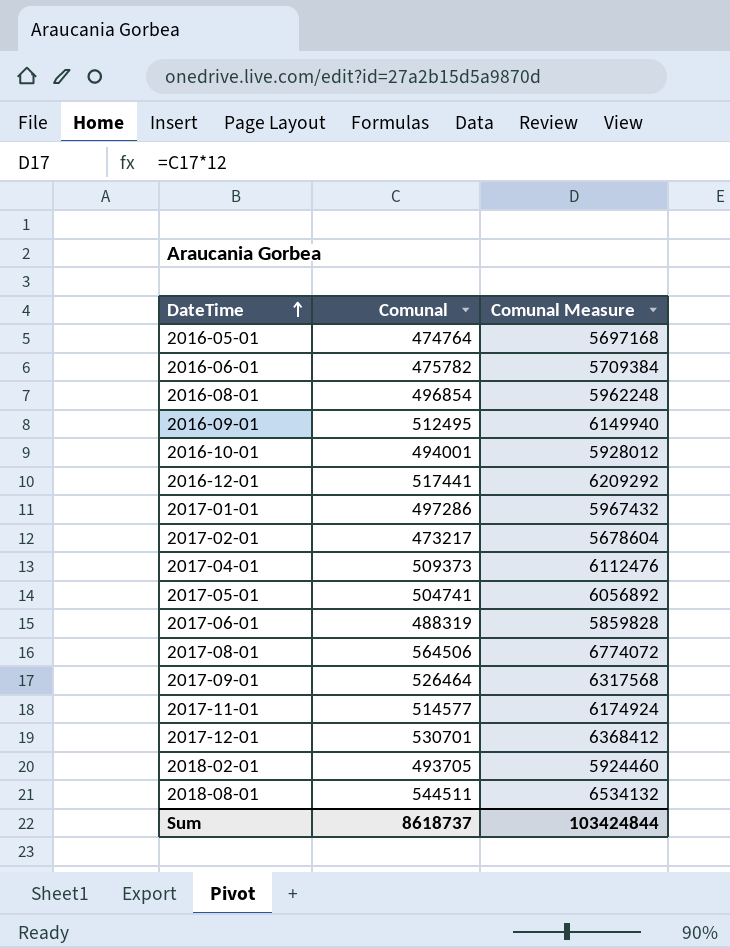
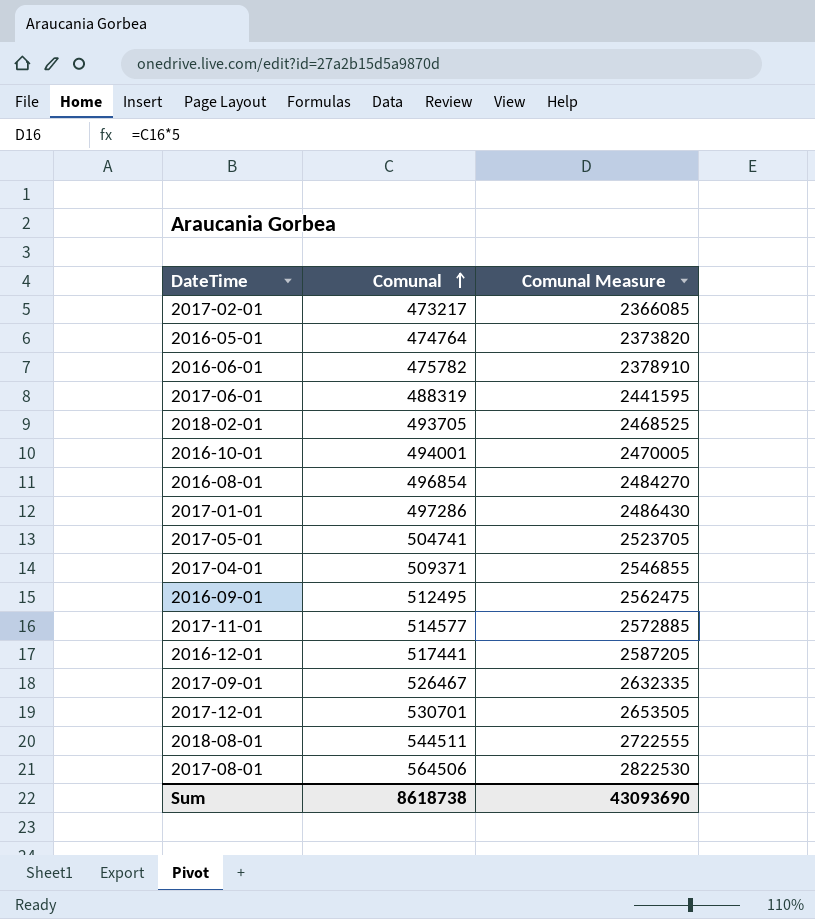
row order: DateTime ascending -> Comunal ascending
column Comunal Measure | formula: [Comunal] * 12 -> [Comunal] * 5
2017-04-01 | Comunal: 509373 -> 509371
2017-09-01 | Comunal: 526464 -> 526467
Sum | Comunal: 8618737 -> 8618738
Sum | Comunal Measure: 103424844 -> 43093690

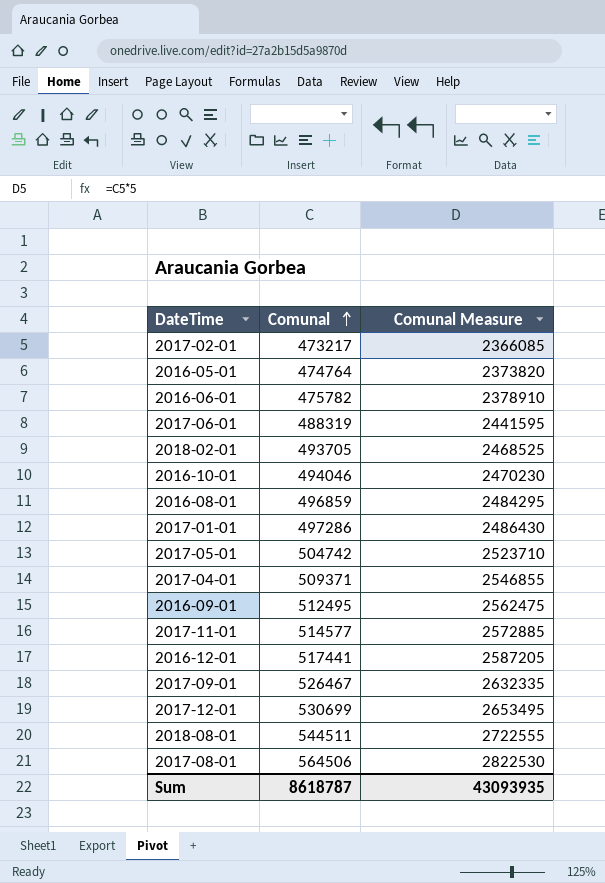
2016-10-01 | Comunal: 494001 -> 494046
2016-10-01 | Comunal Measure: 2470005 -> 2470230
2016-08-01 | Comunal: 496854 -> 496859
2016-08-01 | Comunal Measure: 2484270 -> 2484295
2017-05-01 | Comunal: 504741 -> 504742
2017-05-01 | Comunal Measure: 2523705 -> 2523710
2017-12-01 | Comunal: 530701 -> 530699
2017-12-01 | Comunal Measure: 2653505 -> 2653495
Sum | Comunal: 8618738 -> 8618787
Sum | Comunal Measure: 43093690 -> 43093935

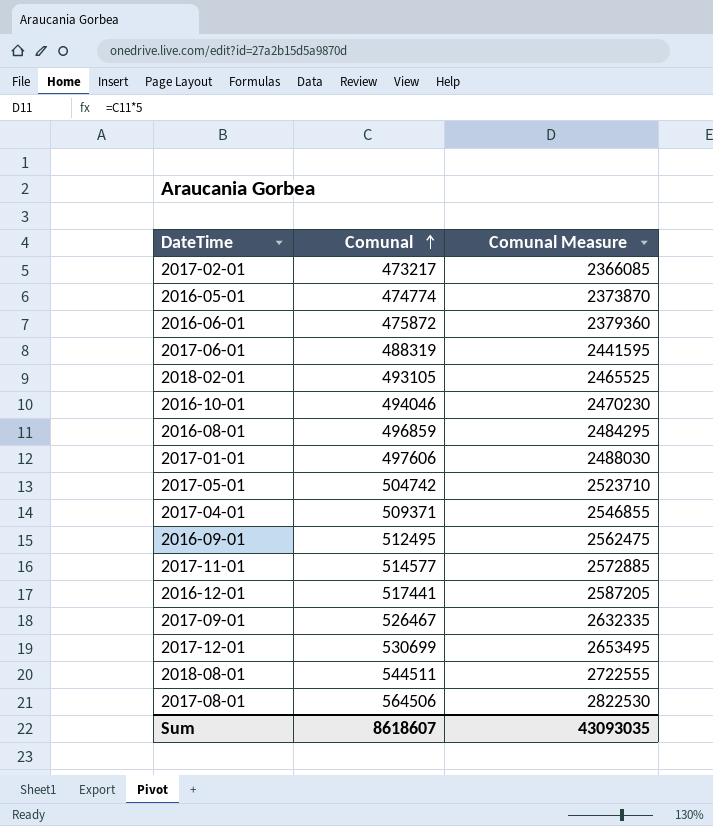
2016-05-01 | Comunal: 474764 -> 474774
2016-05-01 | Comunal Measure: 2373820 -> 2373870
2016-06-01 | Comunal: 475782 -> 475872
2016-06-01 | Comunal Measure: 2378910 -> 2379360
2018-02-01 | Comunal: 493705 -> 493105
2018-02-01 | Comunal Measure: 2468525 -> 2465525
2017-01-01 | Comunal: 497286 -> 497606
2017-01-01 | Comunal Measure: 2486430 -> 2488030
Sum | Comunal: 8618787 -> 8618607
Sum | Comunal Measure: 43093935 -> 43093035

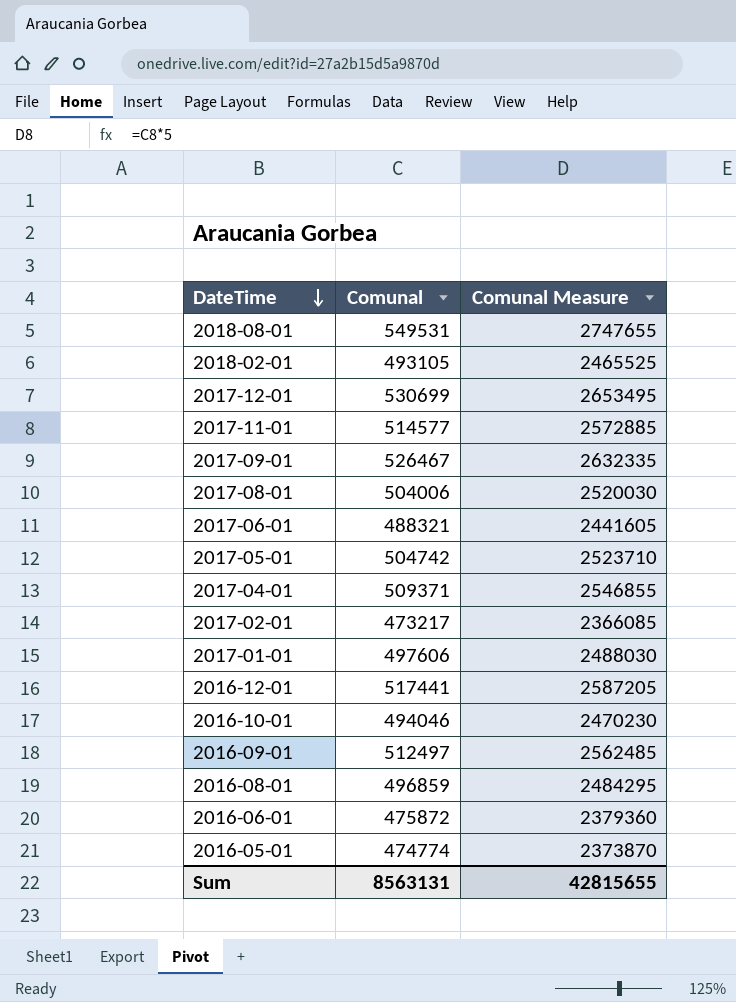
row order: Comunal ascending -> DateTime descending
2018-08-01 | Comunal: 544511 -> 549531
2018-08-01 | Comunal Measure: 2722555 -> 2747655
2017-08-01 | Comunal: 564506 -> 504006
2017-08-01 | Comunal Measure: 2822530 -> 2520030
2017-06-01 | Comunal: 488319 -> 488321
2017-06-01 | Comunal Measure: 2441595 -> 2441605
2016-09-01 | Comunal: 512495 -> 512497
2016-09-01 | Comunal Measure: 2562475 -> 2562485
Sum | Comunal: 8618607 -> 8563131
Sum | Comunal Measure: 43093035 -> 42815655

